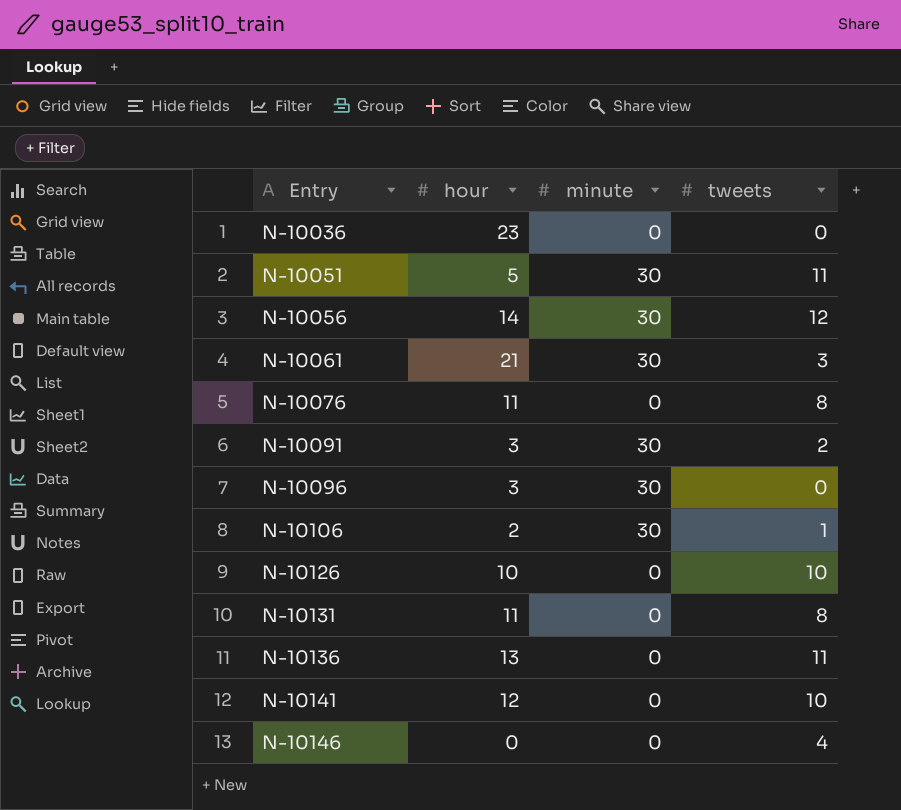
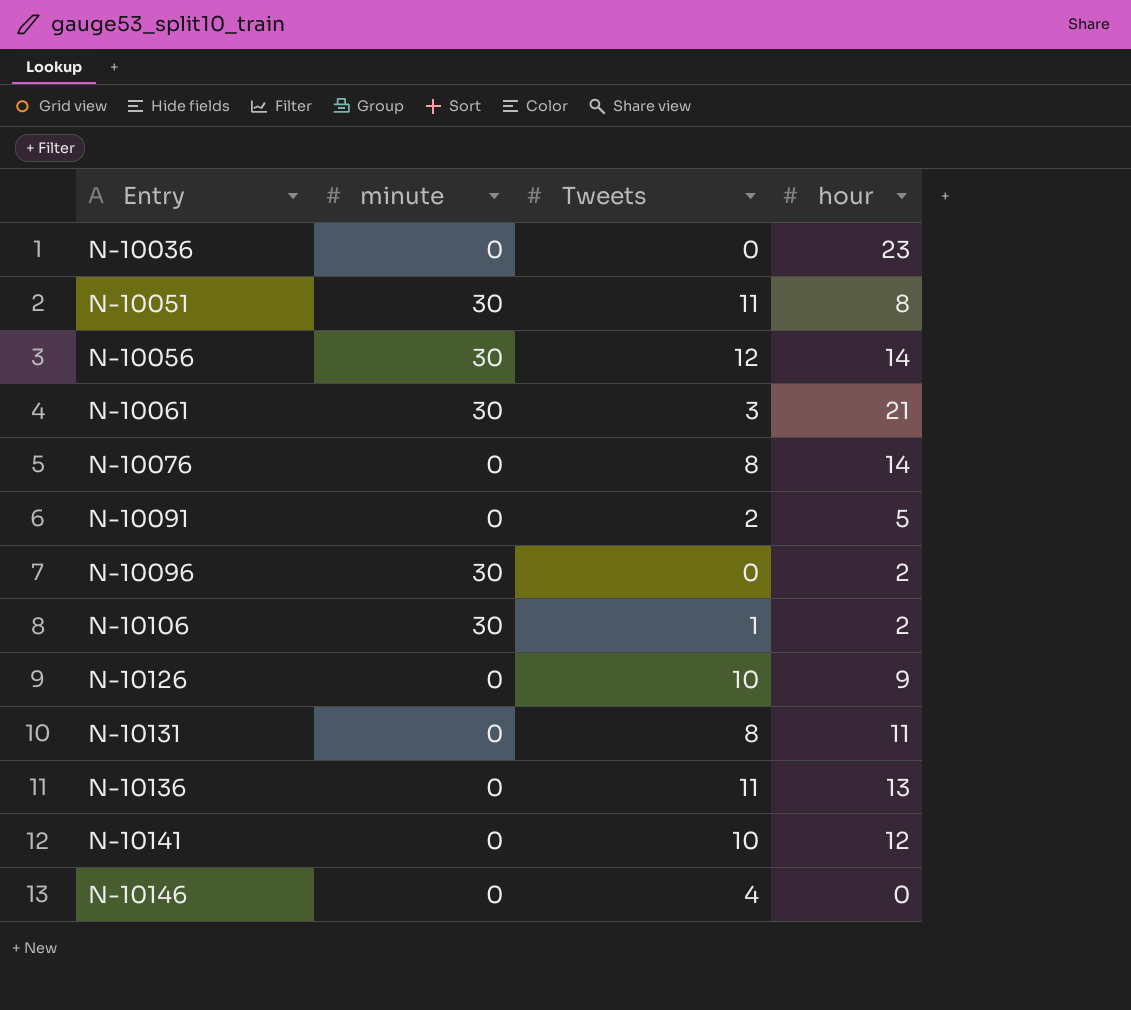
column name: tweets -> Tweets
column hour | position: 2 -> 4
N-10051 | hour: 5 -> 8
N-10076 | hour: 11 -> 14
N-10091 | minute: 30 -> 0
N-10091 | hour: 3 -> 5
N-10096 | hour: 3 -> 2
N-10126 | hour: 10 -> 9

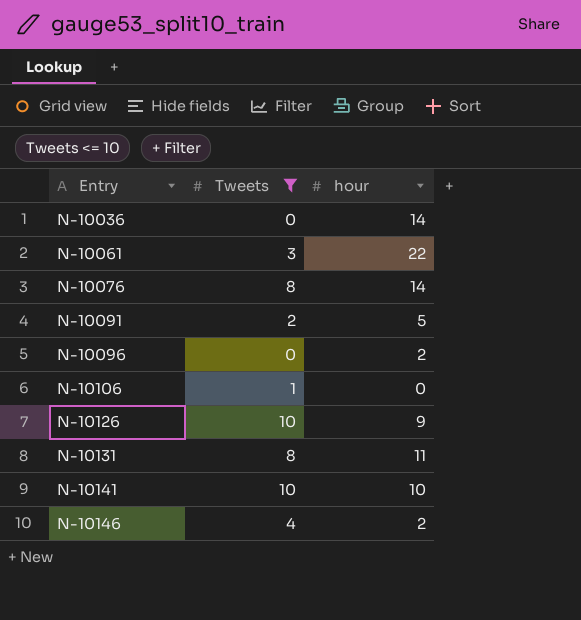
filter: none -> Tweets <= 10
column minute | position: 2 -> none
N-10036 | hour: 23 -> 14
N-10061 | hour: 21 -> 22
N-10106 | hour: 2 -> 0
N-10141 | hour: 12 -> 10
N-10146 | hour: 0 -> 2

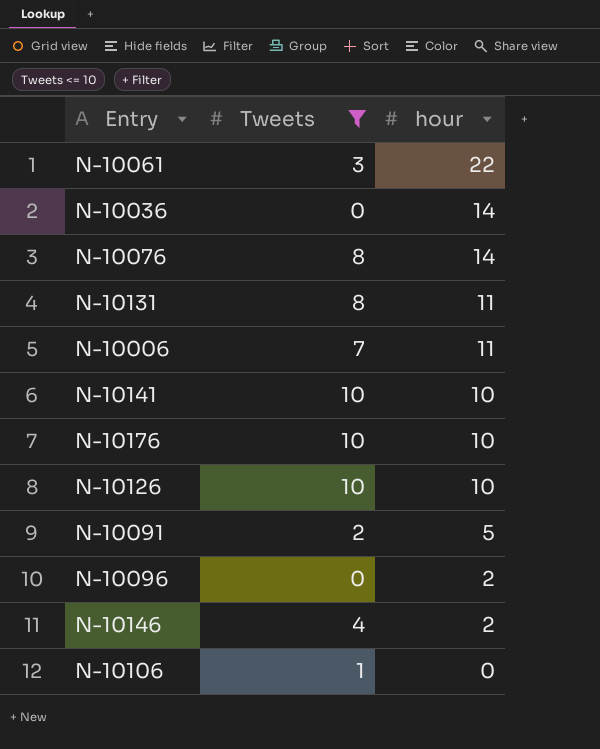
row order: Entry ascending -> hour descending
row N-10006: none -> 7 | 11
row N-10176: none -> 10 | 10
N-10126 | hour: 9 -> 10

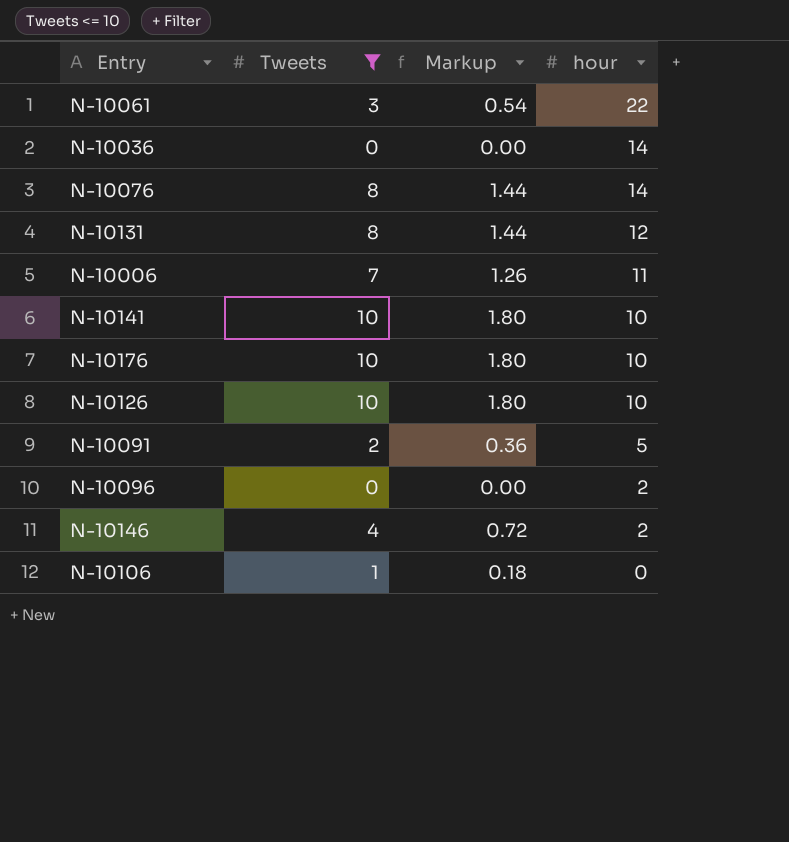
column Markup | formula: none -> [Tweets] * 0.18
N-10131 | hour: 11 -> 12

